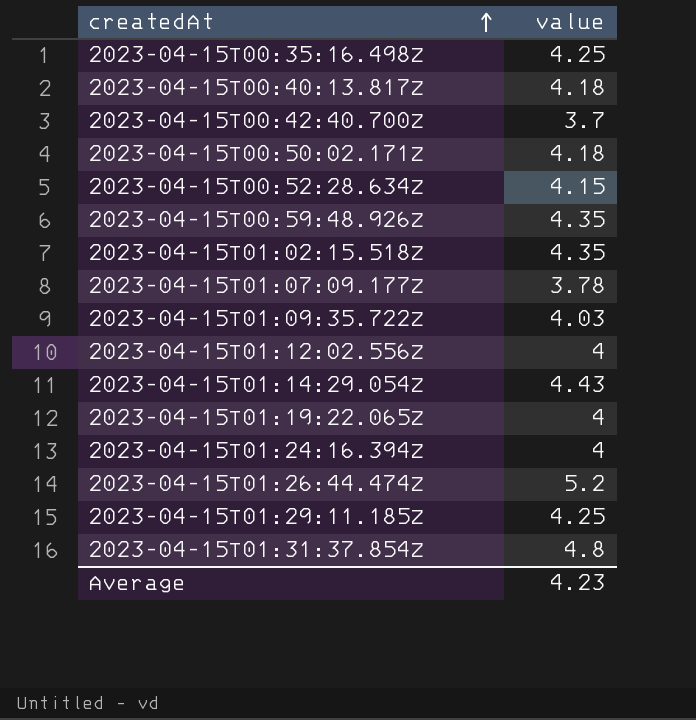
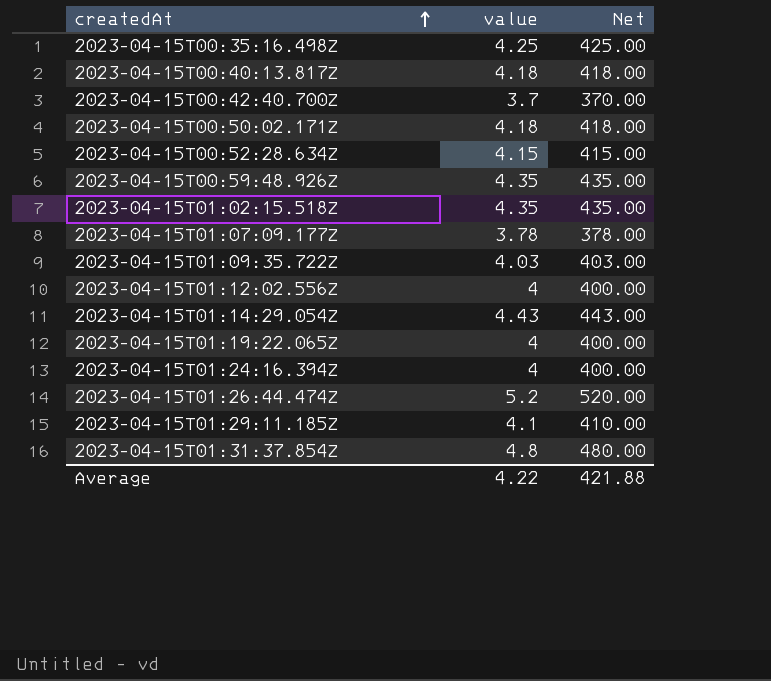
column Net | formula: none -> [value] * 100
2023-04-15T01:29:11.185Z | value: 4.25 -> 4.1
Average | value: 4.23 -> 4.22

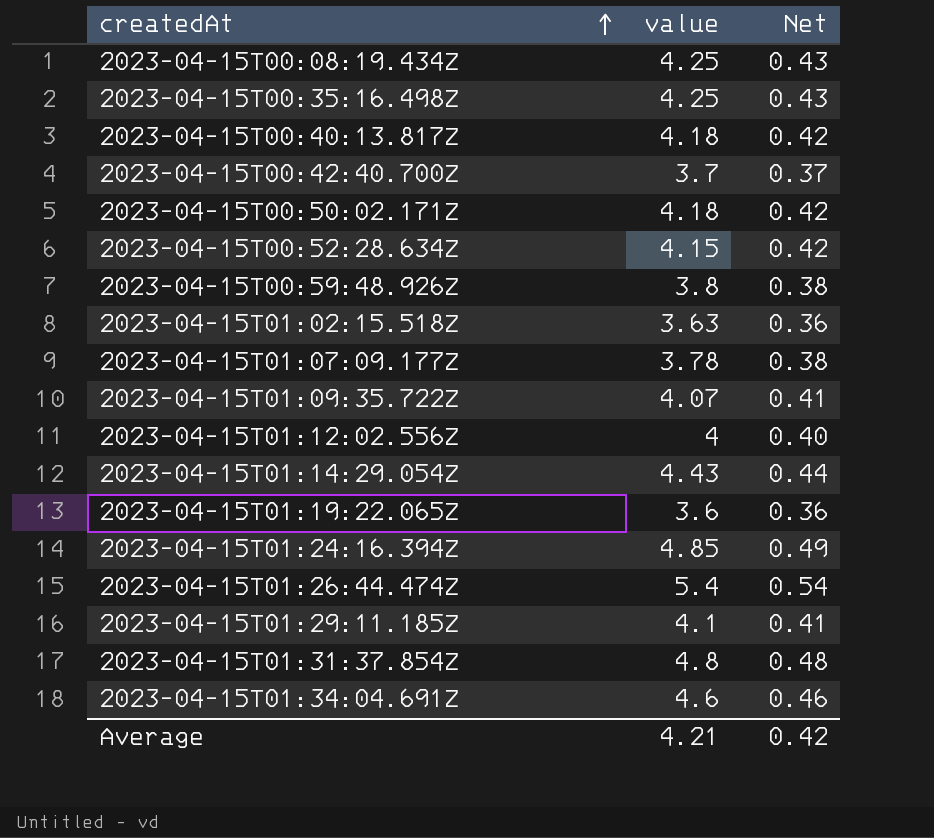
column Net | formula: [value] * 100 -> [value] * 0.1
row 2023-04-15T00:08:19.434Z: none -> 4.25 | 0.43
2023-04-15T00:59:48.926Z | value: 4.35 -> 3.8
2023-04-15T01:02:15.518Z | value: 4.35 -> 3.63
2023-04-15T01:09:35.722Z | value: 4.03 -> 4.07
2023-04-15T01:19:22.065Z | value: 4 -> 3.6
2023-04-15T01:24:16.394Z | value: 4 -> 4.85
2023-04-15T01:26:44.474Z | value: 5.2 -> 5.4
row 2023-04-15T01:34:04.691Z: none -> 4.6 | 0.46
Average | value: 4.22 -> 4.21
Average | Net: 421.88 -> 0.42

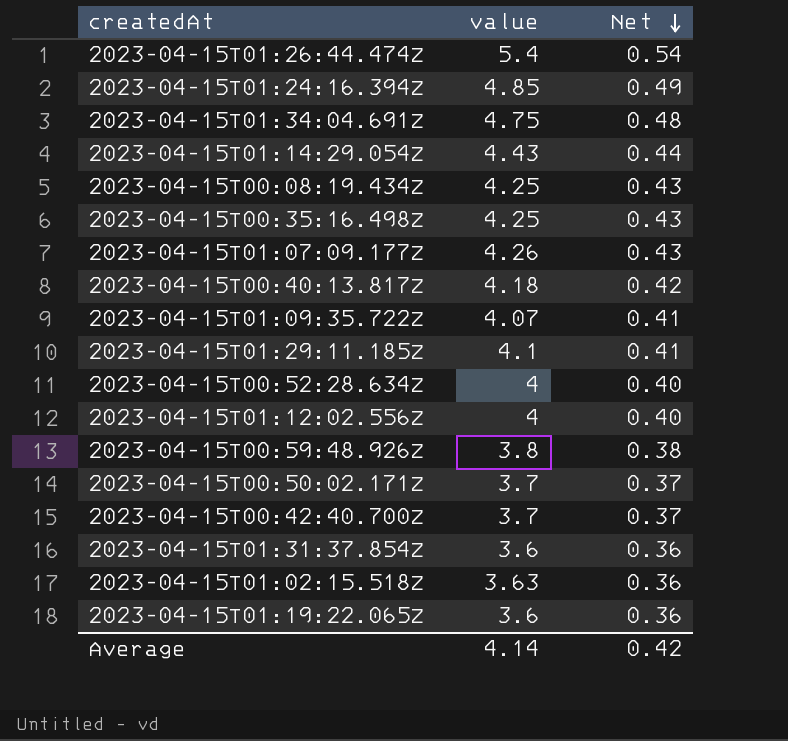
row order: createdAt ascending -> Net descending
2023-04-15T01:34:04.691Z | value: 4.6 -> 4.75
2023-04-15T01:34:04.691Z | Net: 0.46 -> 0.48
2023-04-15T01:07:09.177Z | value: 3.78 -> 4.26
2023-04-15T01:07:09.177Z | Net: 0.38 -> 0.43
2023-04-15T00:52:28.634Z | value: 4.15 -> 4
2023-04-15T00:52:28.634Z | Net: 0.42 -> 0.40
2023-04-15T00:50:02.171Z | value: 4.18 -> 3.7
2023-04-15T00:50:02.171Z | Net: 0.42 -> 0.37
2023-04-15T01:31:37.854Z | value: 4.8 -> 3.6
2023-04-15T01:31:37.854Z | Net: 0.48 -> 0.36
Average | value: 4.21 -> 4.14

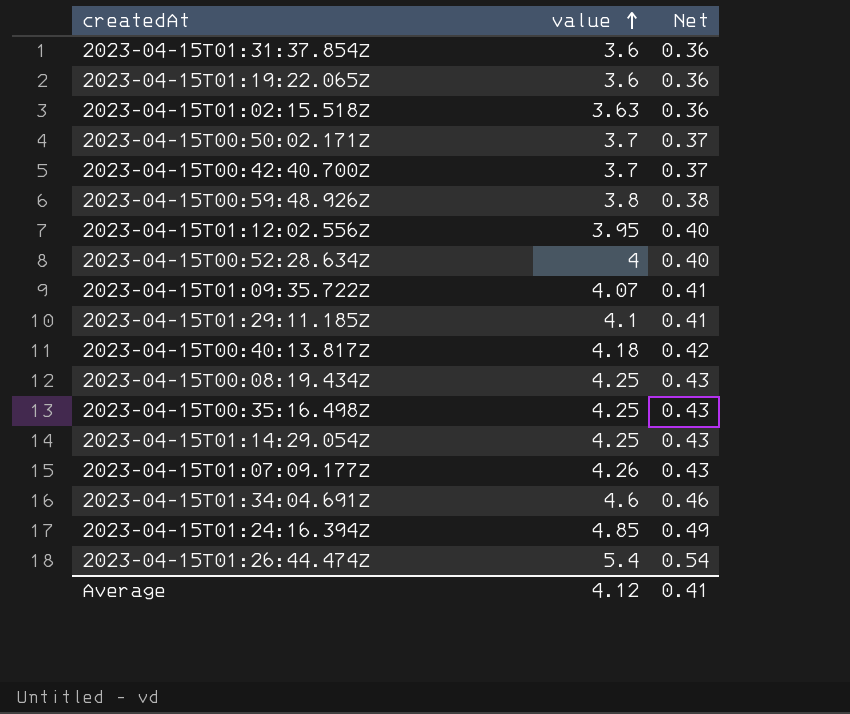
row order: Net descending -> value ascending
2023-04-15T01:12:02.556Z | value: 4 -> 3.95
2023-04-15T01:14:29.054Z | value: 4.43 -> 4.25
2023-04-15T01:14:29.054Z | Net: 0.44 -> 0.43
2023-04-15T01:34:04.691Z | value: 4.75 -> 4.6
2023-04-15T01:34:04.691Z | Net: 0.48 -> 0.46
Average | value: 4.14 -> 4.12
Average | Net: 0.42 -> 0.41

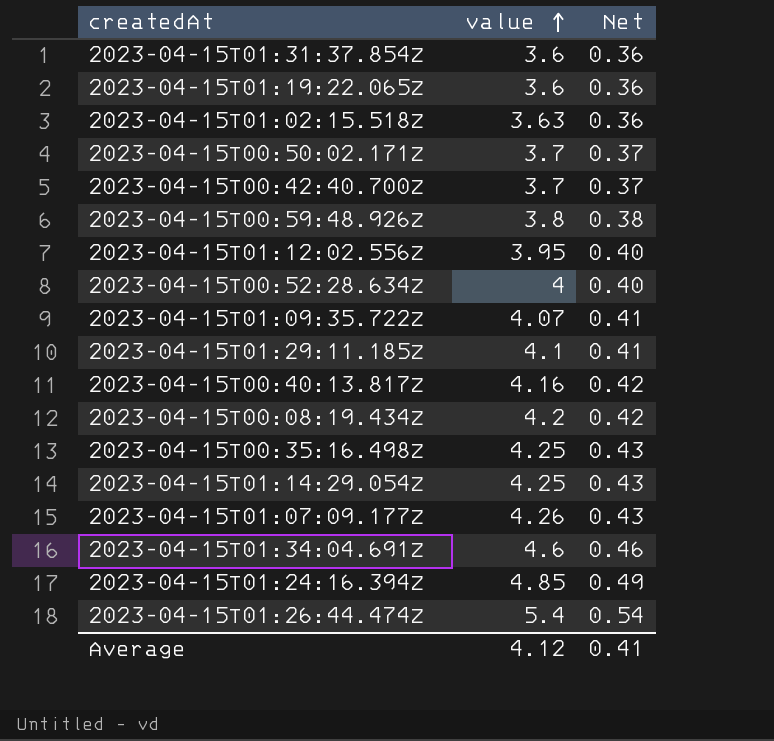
2023-04-15T00:40:13.817Z | value: 4.18 -> 4.16
2023-04-15T00:08:19.434Z | value: 4.25 -> 4.2
2023-04-15T00:08:19.434Z | Net: 0.43 -> 0.42

